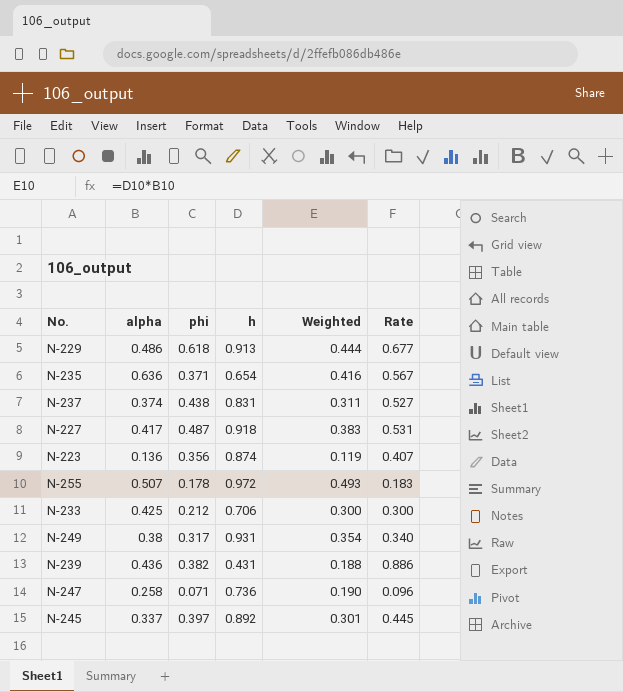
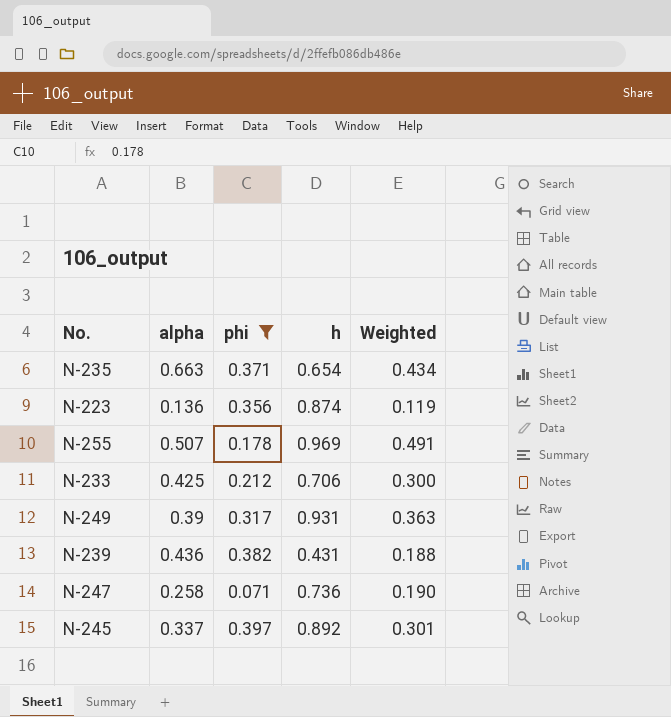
filter: none -> phi <= 0.397
column Rate | formula: [phi] / [h] -> none
N-235 | alpha: 0.636 -> 0.663
N-235 | Weighted: 0.416 -> 0.434
N-255 | h: 0.972 -> 0.969
N-255 | Weighted: 0.493 -> 0.491
N-249 | alpha: 0.38 -> 0.39
N-249 | Weighted: 0.354 -> 0.363

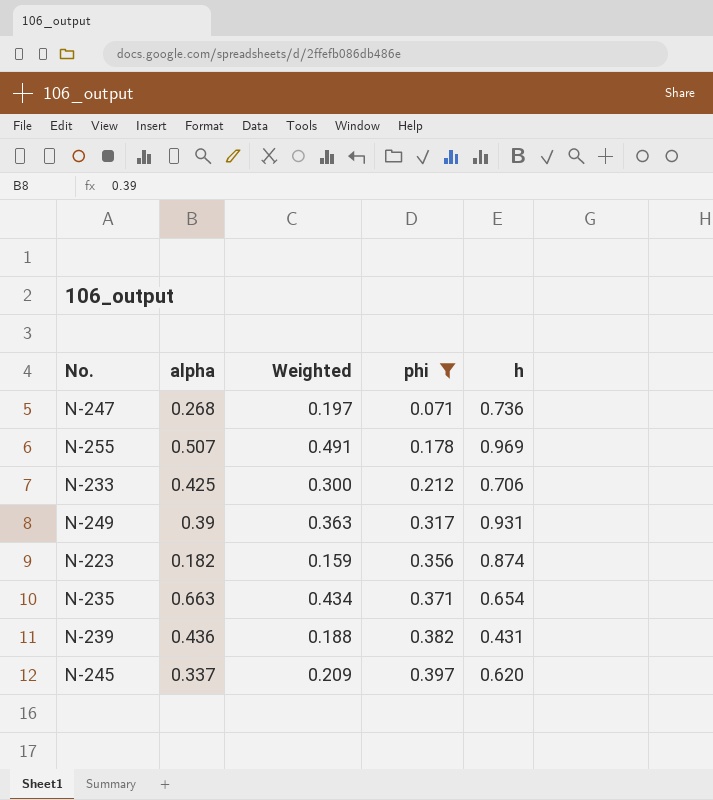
row order: none -> phi ascending
column Weighted | position: 5 -> 3
N-247 | alpha: 0.258 -> 0.268
N-247 | Weighted: 0.190 -> 0.197
N-223 | alpha: 0.136 -> 0.182
N-223 | Weighted: 0.119 -> 0.159
N-245 | Weighted: 0.301 -> 0.209
N-245 | h: 0.892 -> 0.620

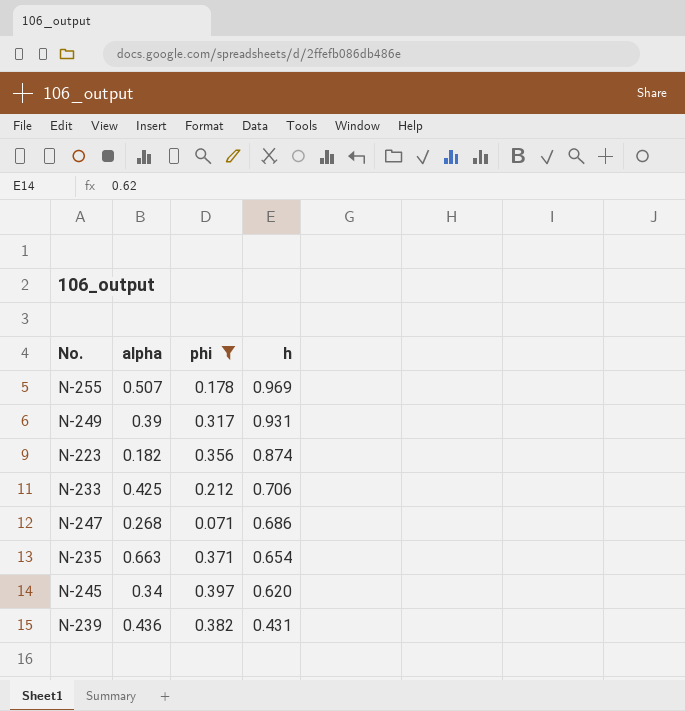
row order: phi ascending -> h descending
column Weighted | formula: [alpha] * [h] -> none
N-247 | h: 0.736 -> 0.686
N-245 | alpha: 0.337 -> 0.34

